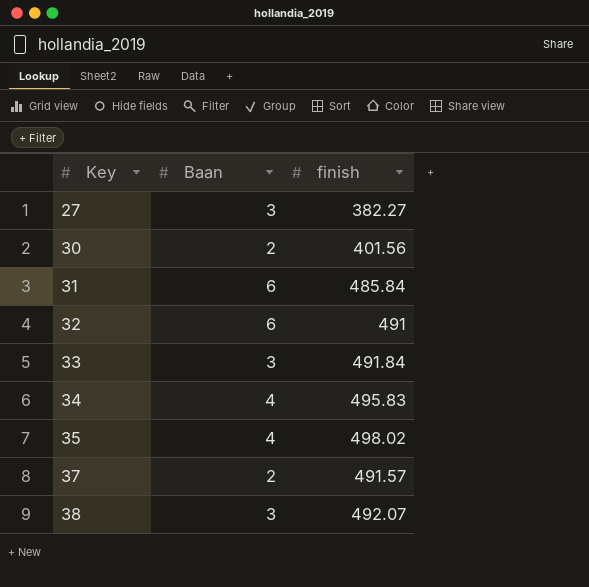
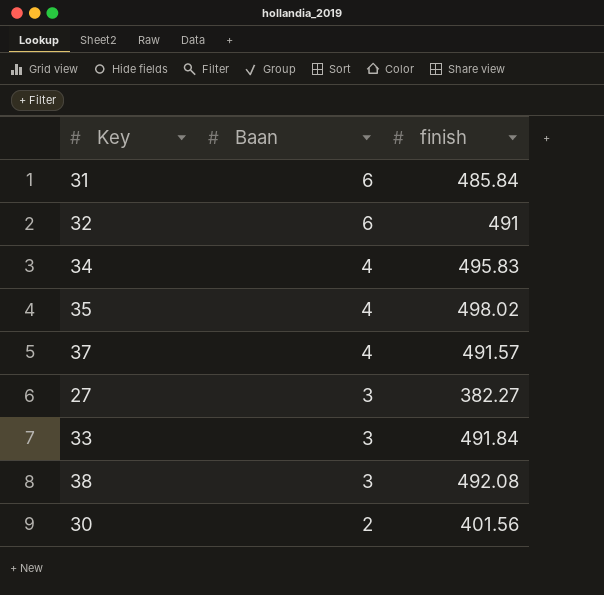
row order: Key ascending -> Baan descending
37 | Baan: 2 -> 4
38 | finish: 492.07 -> 492.08

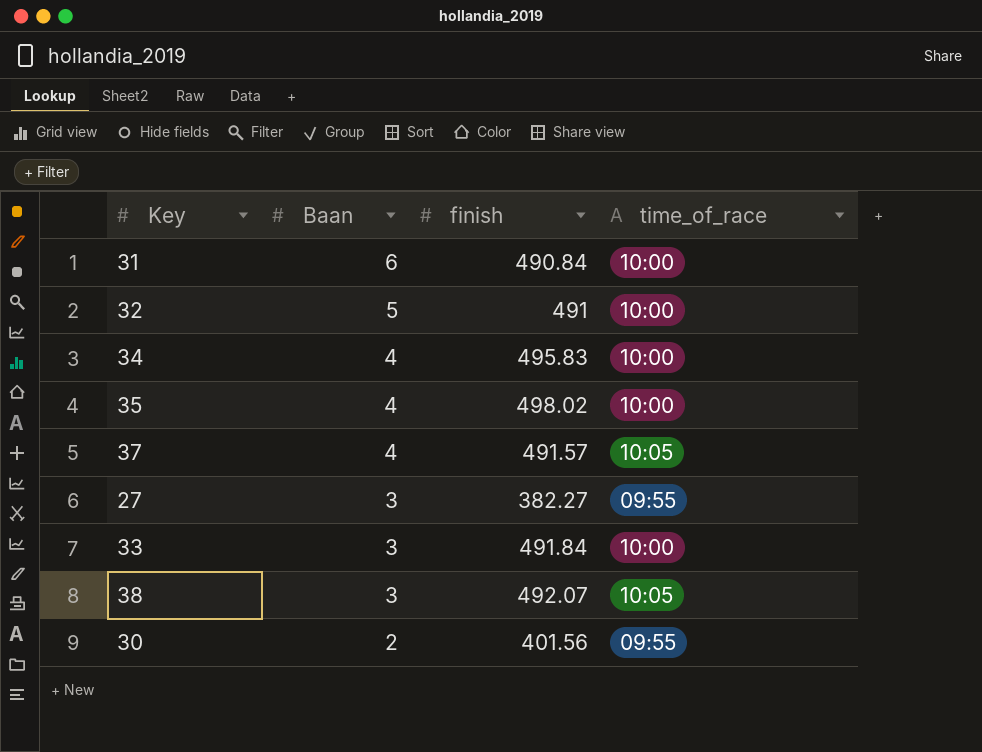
column time_of_race | position: none -> 4
31 | finish: 485.84 -> 490.84
32 | Baan: 6 -> 5
38 | finish: 492.08 -> 492.07

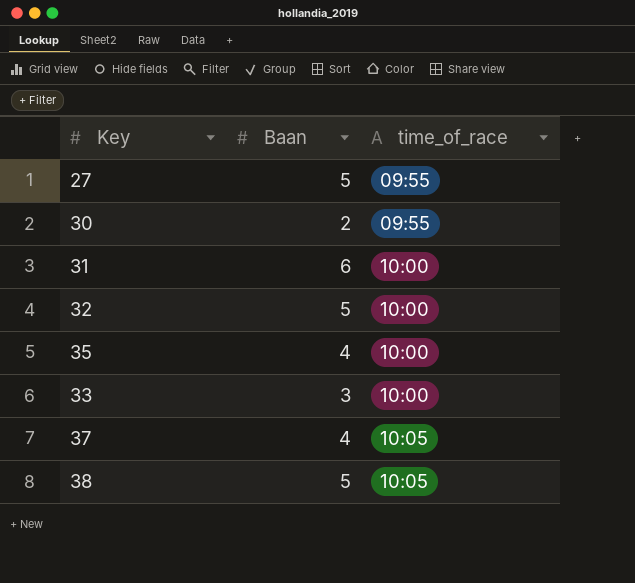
row order: Baan descending -> time_of_race ascending
column finish | position: 3 -> none
row 34: 4 | 495.83 | 10:00 -> none
27 | Baan: 3 -> 5
38 | Baan: 3 -> 5

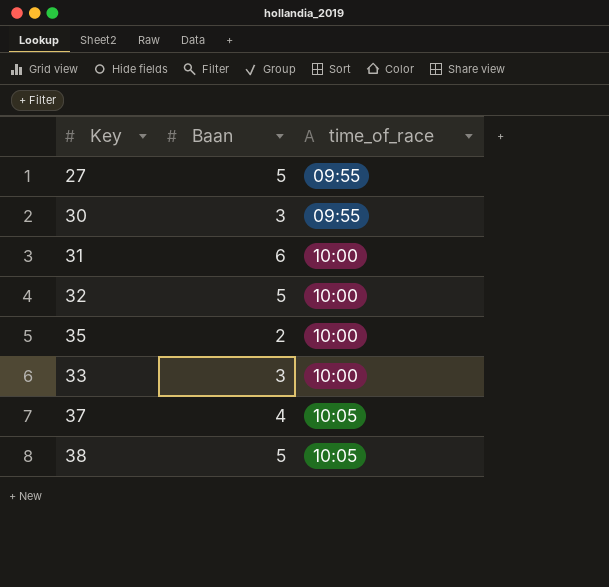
30 | Baan: 2 -> 3
35 | Baan: 4 -> 2

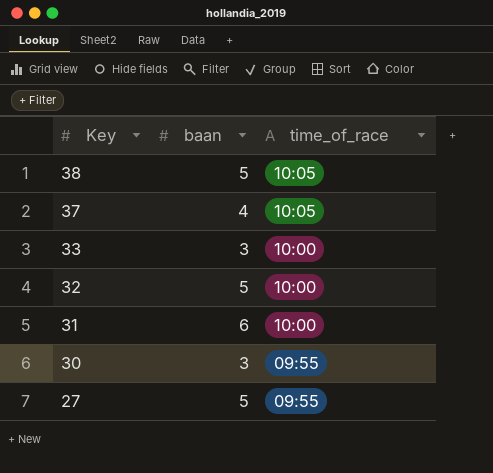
row order: time_of_race ascending -> Key descending
column name: Baan -> baan
row 35: 2 | 10:00 -> none

